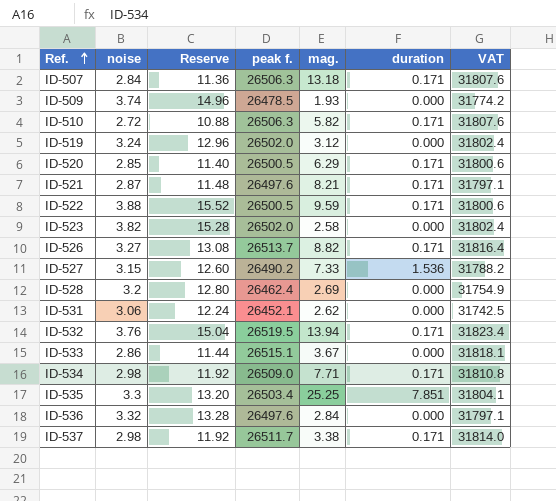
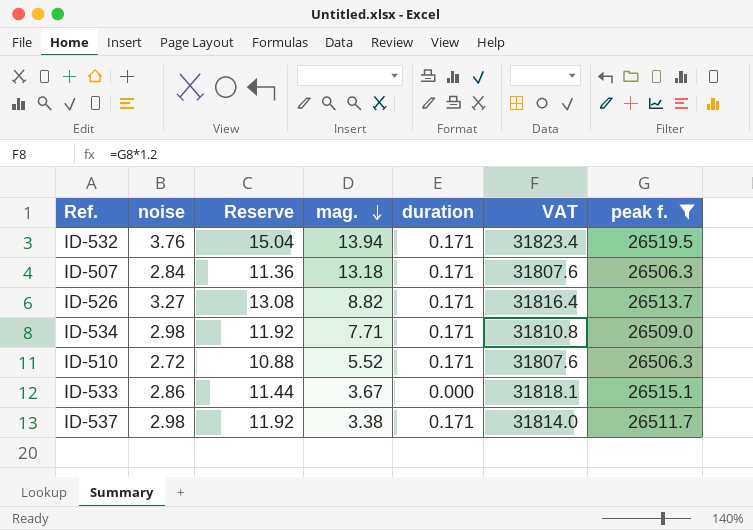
filter: none -> peak f. >= 26506.3
row order: Ref. ascending -> mag. descending
column peak f. | position: 4 -> 7
ID-510 | mag.: 5.82 -> 5.52

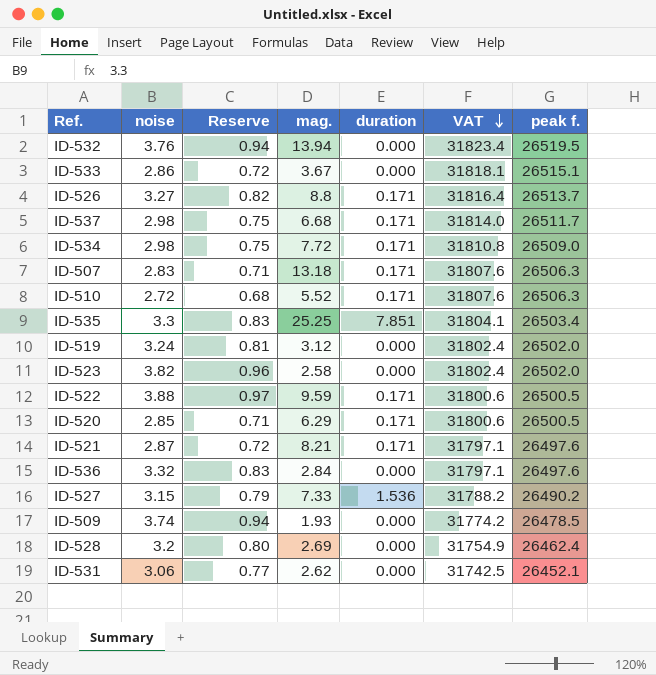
filter: peak f. >= 26506.3 -> none
row order: mag. descending -> VAT descending
column Reserve | formula: [noise] * 4 -> [noise] * 0.25
ID-532 | duration: 0.171 -> 0.000
ID-526 | mag.: 8.82 -> 8.8
ID-537 | mag.: 3.38 -> 6.68
ID-534 | mag.: 7.71 -> 7.72
ID-507 | noise: 2.84 -> 2.83

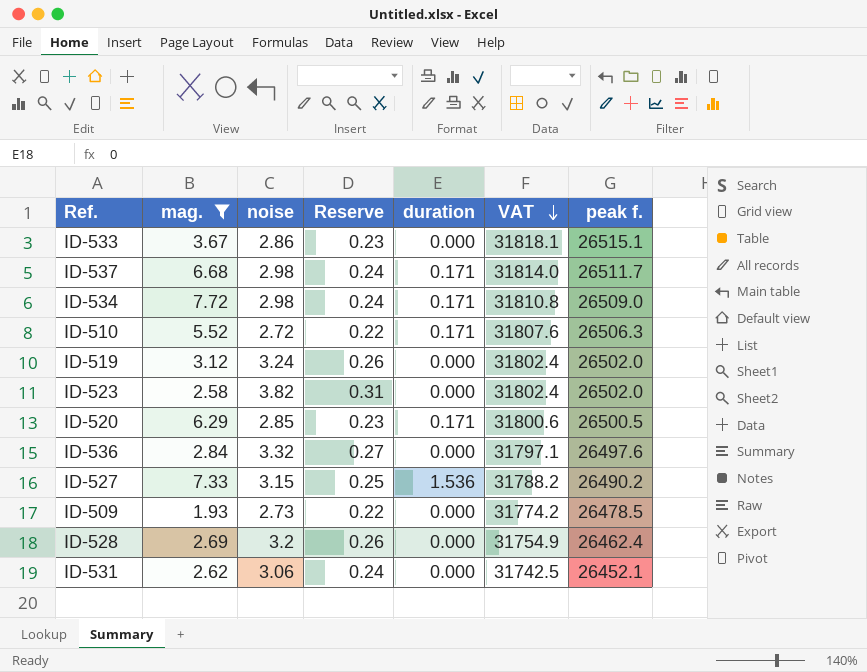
filter: none -> mag. <= 7.72
column mag. | position: 4 -> 2
column Reserve | formula: [noise] * 0.25 -> [noise] * 0.08
ID-509 | noise: 3.74 -> 2.73

